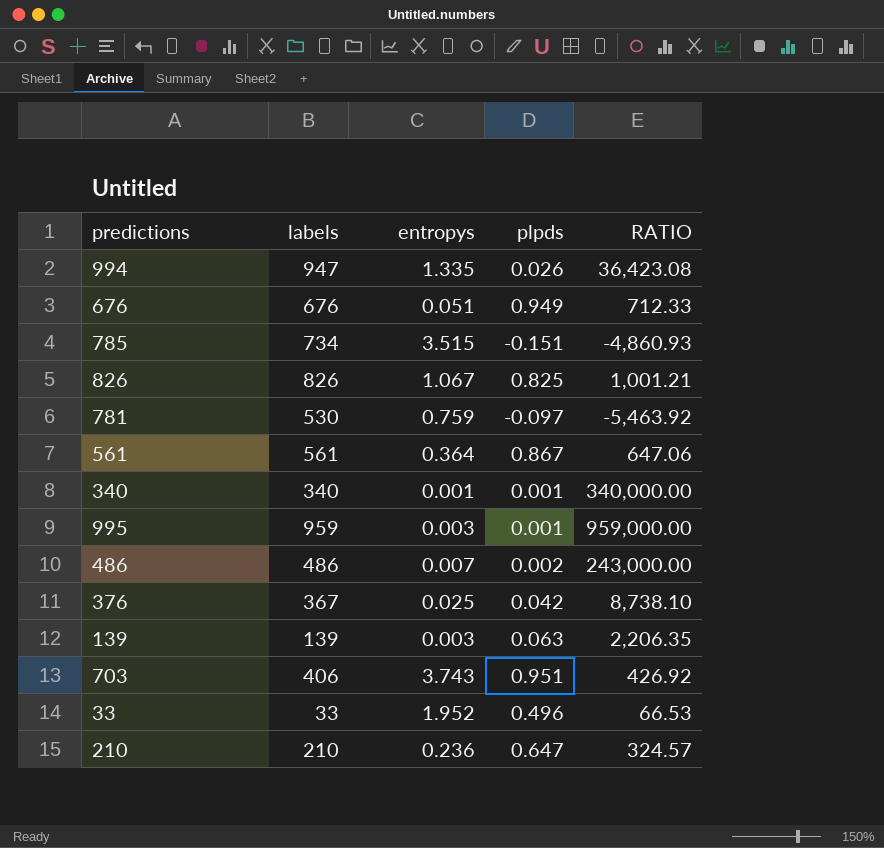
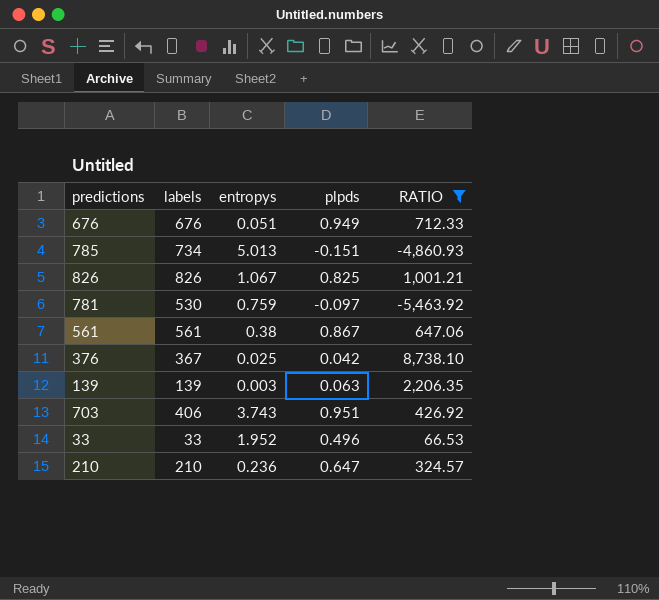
filter: none -> RATIO <= 8,738.10
785 | entropys: 3.515 -> 5.013
561 | entropys: 0.364 -> 0.38

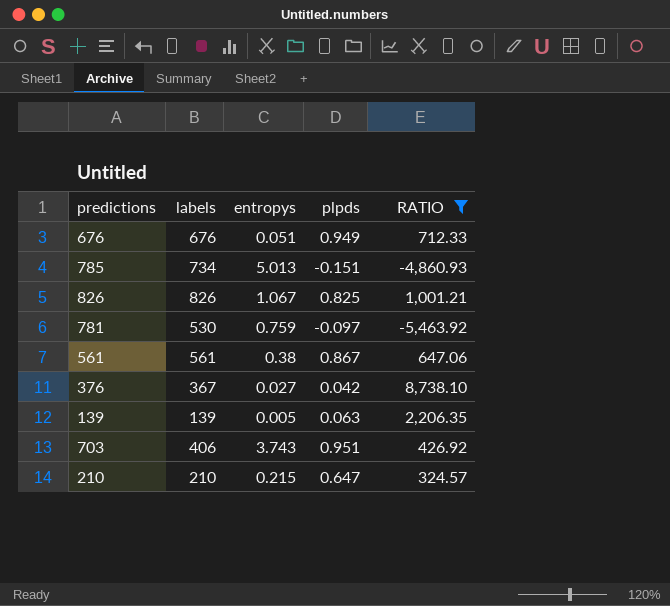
row 33: 33 | 1.952 | 0.496 | 66.53 -> none
376 | entropys: 0.025 -> 0.027
139 | entropys: 0.003 -> 0.005
210 | entropys: 0.236 -> 0.215

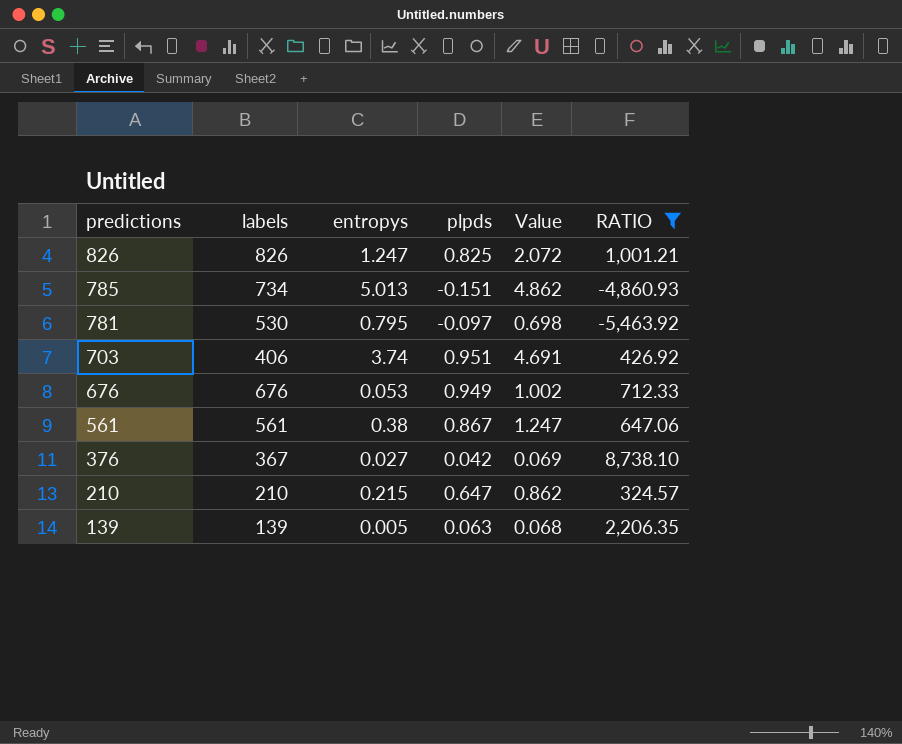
row order: none -> predictions descending
column Value | formula: none -> [entropys] + [plpds]
826 | entropys: 1.067 -> 1.247
781 | entropys: 0.759 -> 0.795
703 | entropys: 3.743 -> 3.74
676 | entropys: 0.051 -> 0.053

